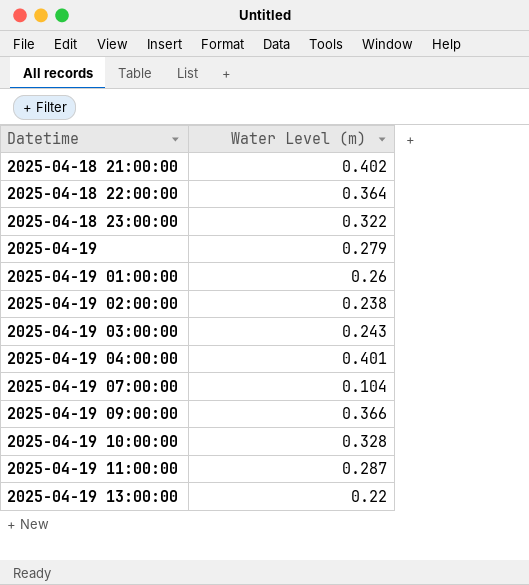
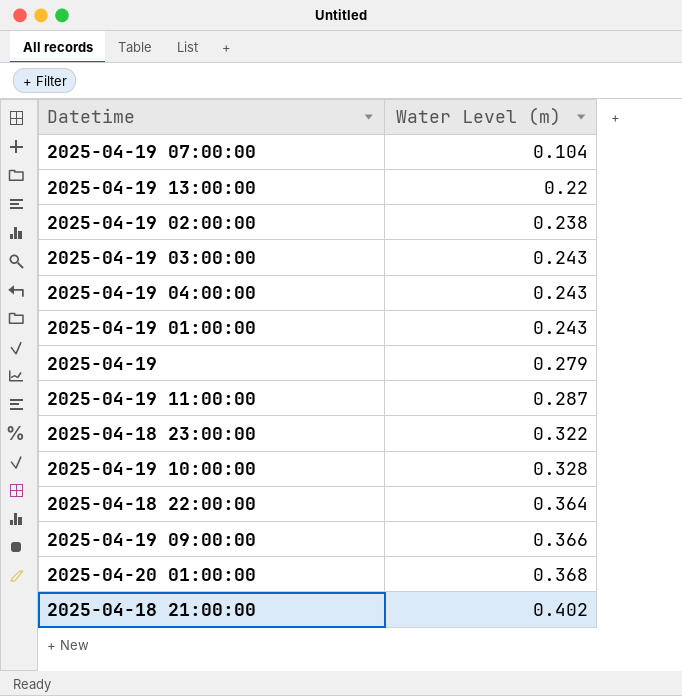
row order: Datetime ascending -> Water Level (m) ascending
2025-04-19 04:00:00 | Water Level (m): 0.401 -> 0.243
2025-04-19 01:00:00 | Water Level (m): 0.26 -> 0.243
row 2025-04-20 01:00:00: none -> 0.368

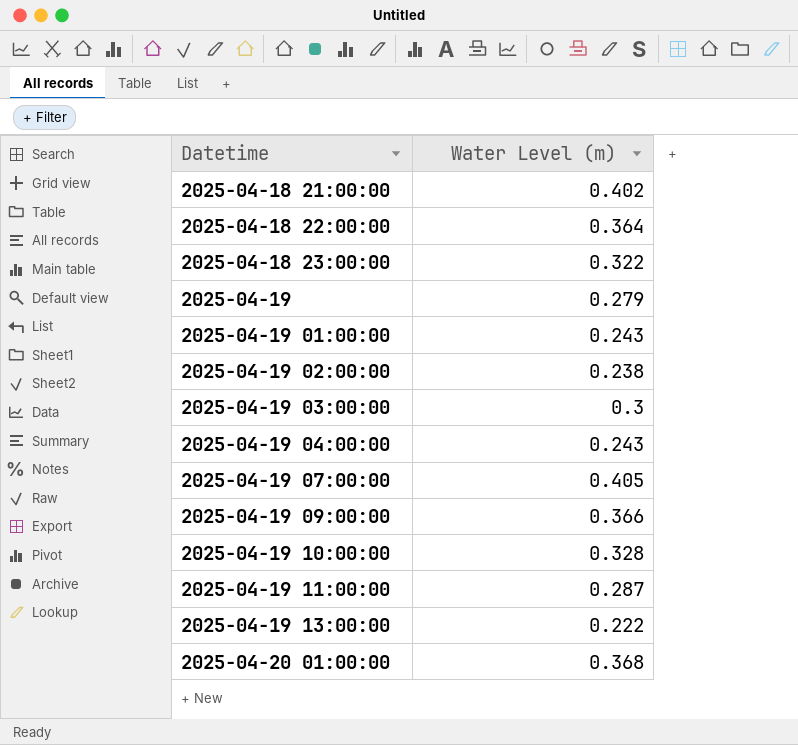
row order: Water Level (m) ascending -> Datetime ascending
2025-04-19 03:00:00 | Water Level (m): 0.243 -> 0.3
2025-04-19 07:00:00 | Water Level (m): 0.104 -> 0.405
2025-04-19 13:00:00 | Water Level (m): 0.22 -> 0.222

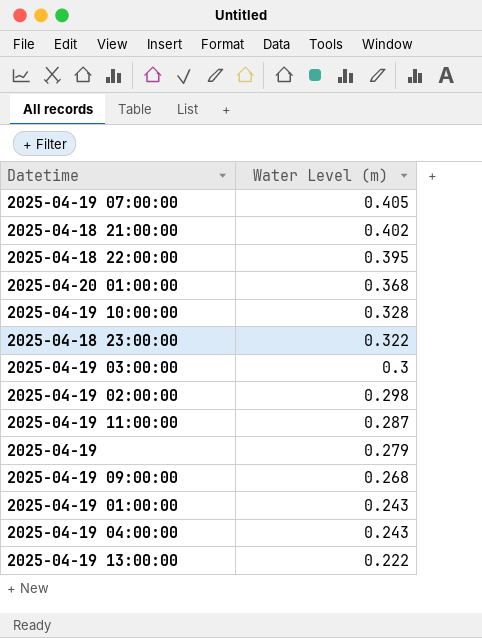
row order: Datetime ascending -> Water Level (m) descending
2025-04-18 22:00:00 | Water Level (m): 0.364 -> 0.395
2025-04-19 02:00:00 | Water Level (m): 0.238 -> 0.298
2025-04-19 09:00:00 | Water Level (m): 0.366 -> 0.268

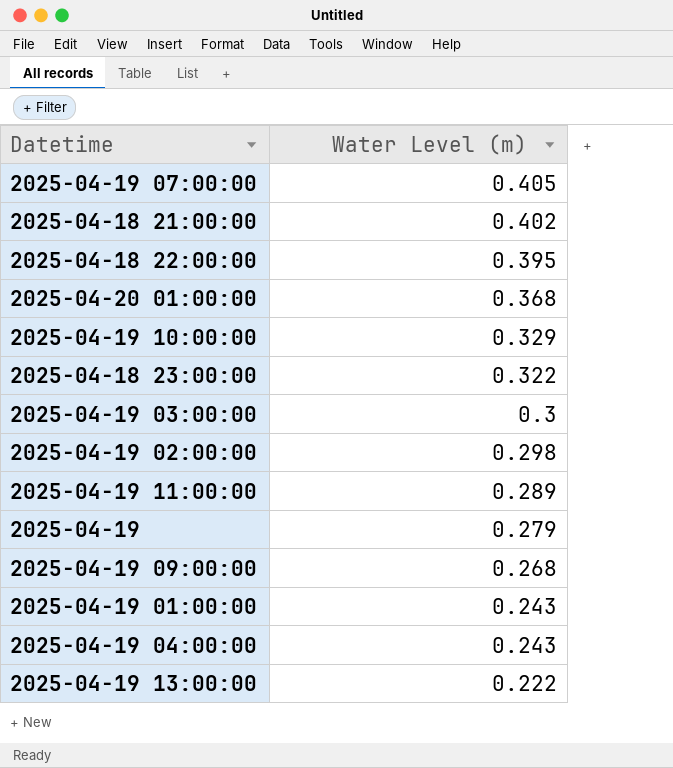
2025-04-19 10:00:00 | Water Level (m): 0.328 -> 0.329
2025-04-19 11:00:00 | Water Level (m): 0.287 -> 0.289

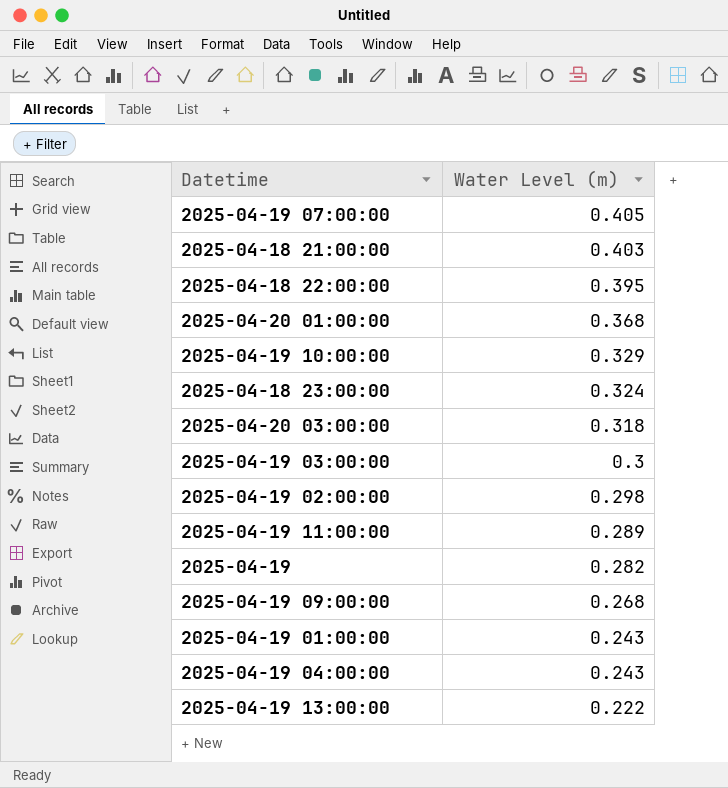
2025-04-18 21:00:00 | Water Level (m): 0.402 -> 0.403
2025-04-18 23:00:00 | Water Level (m): 0.322 -> 0.324
row 2025-04-20 03:00:00: none -> 0.318
2025-04-19 | Water Level (m): 0.279 -> 0.282

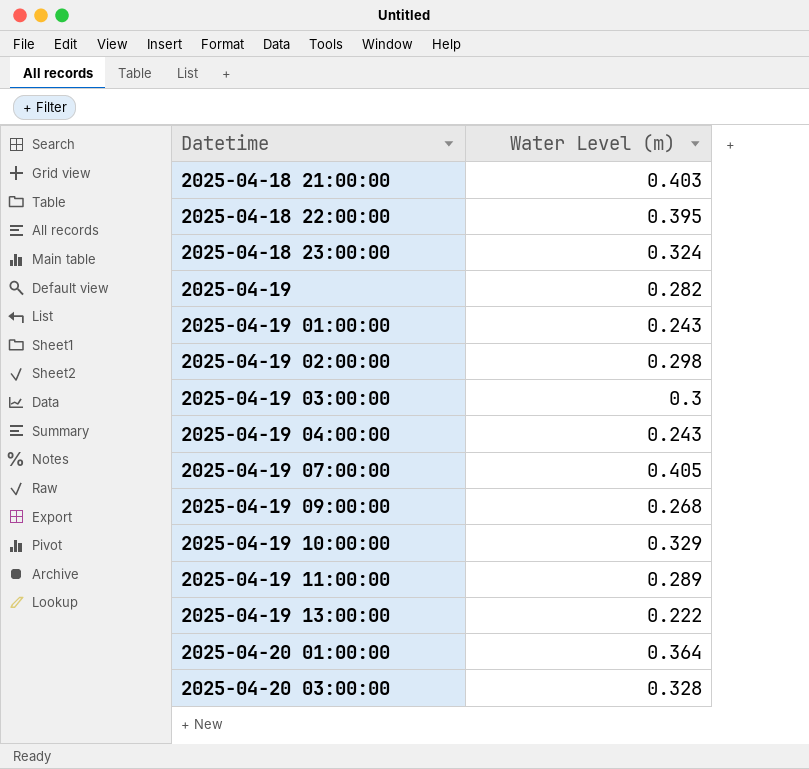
row order: Water Level (m) descending -> Datetime ascending
2025-04-20 01:00:00 | Water Level (m): 0.368 -> 0.364
2025-04-20 03:00:00 | Water Level (m): 0.318 -> 0.328

